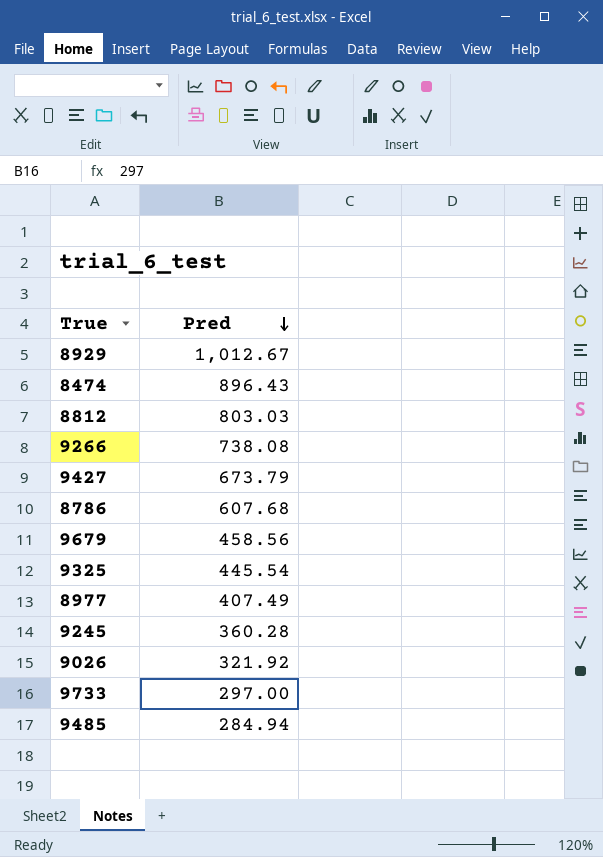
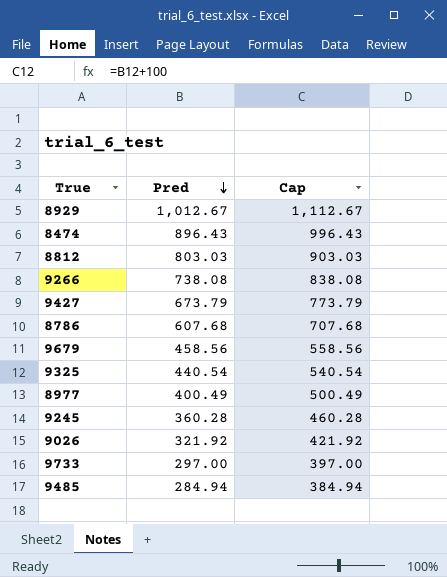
column Cap | formula: none -> [Pred] + 100
9325 | Pred: 445.54 -> 440.54
8977 | Pred: 407.49 -> 400.49

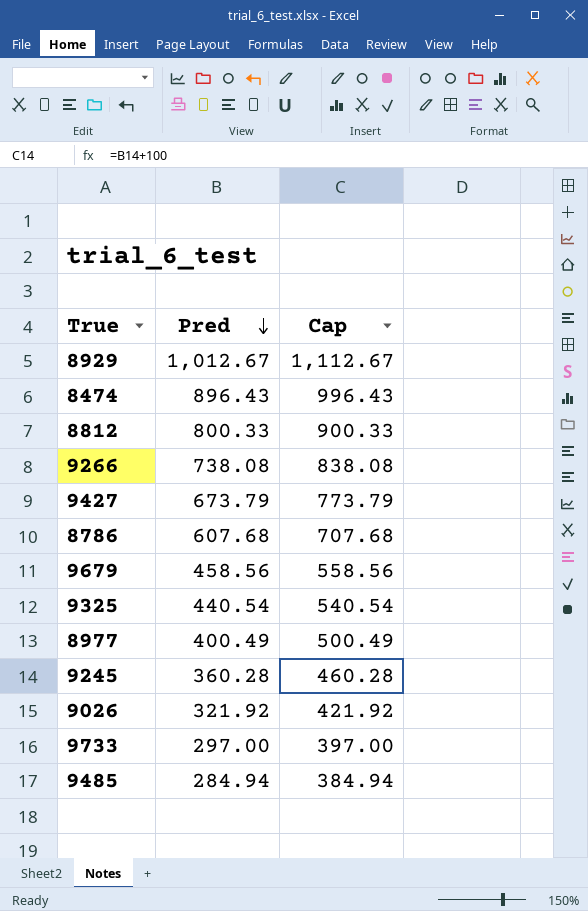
8812 | Pred: 803.03 -> 800.33
8812 | Cap: 903.03 -> 900.33

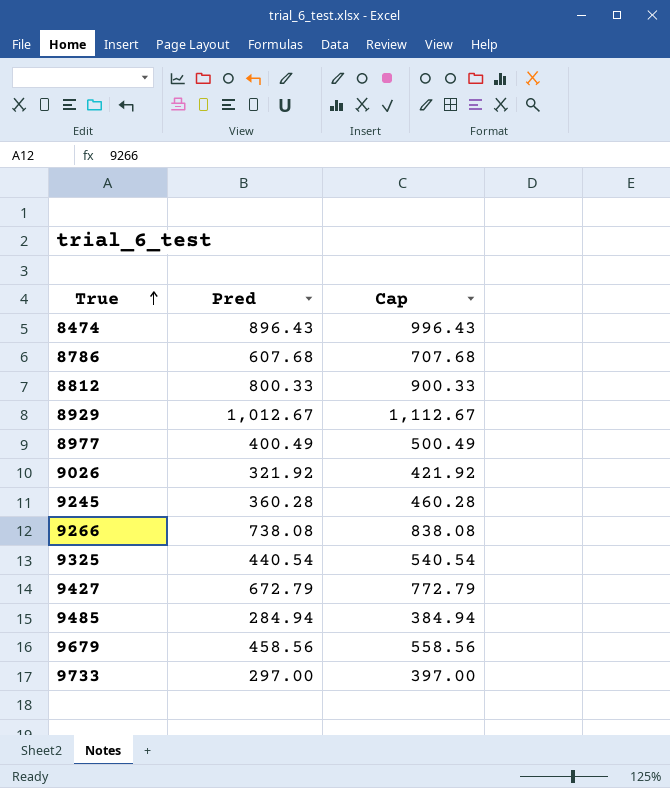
row order: Pred descending -> True ascending
9427 | Pred: 673.79 -> 672.79
9427 | Cap: 773.79 -> 772.79

